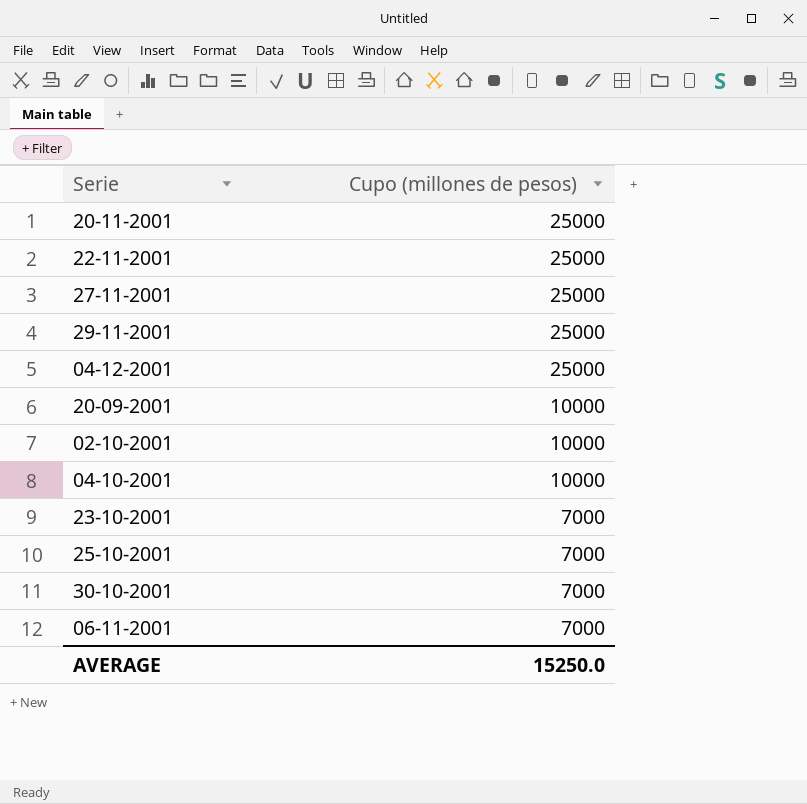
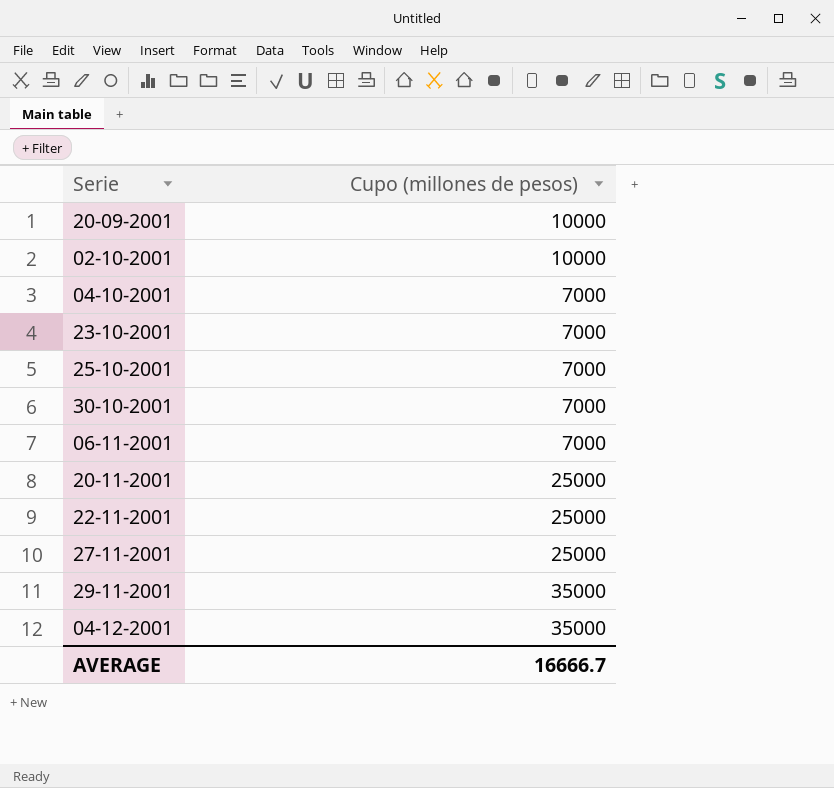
row order: Cupo (millones de pesos) descending -> Serie ascending
04-10-2001 | Cupo (millones de pesos): 10000 -> 7000
29-11-2001 | Cupo (millones de pesos): 25000 -> 35000
04-12-2001 | Cupo (millones de pesos): 25000 -> 35000
AVERAGE | Cupo (millones de pesos): 15250.0 -> 16666.7

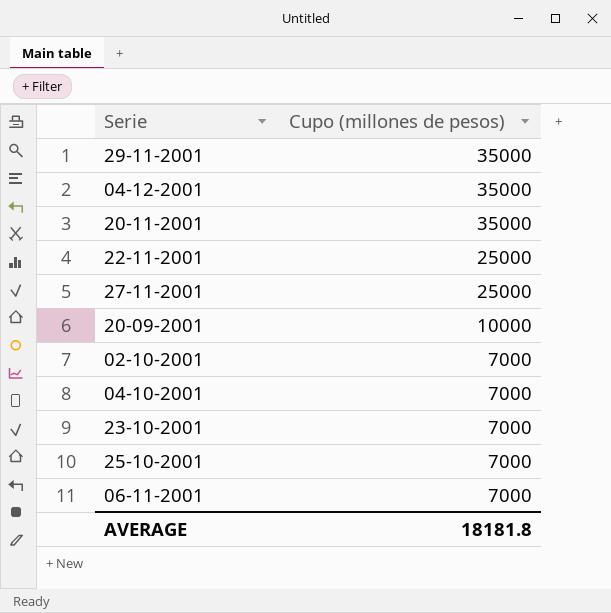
row order: Serie ascending -> Cupo (millones de pesos) descending
row 30-10-2001: 7000 -> none
20-11-2001 | Cupo (millones de pesos): 25000 -> 35000
02-10-2001 | Cupo (millones de pesos): 10000 -> 7000
AVERAGE | Cupo (millones de pesos): 16666.7 -> 18181.8

